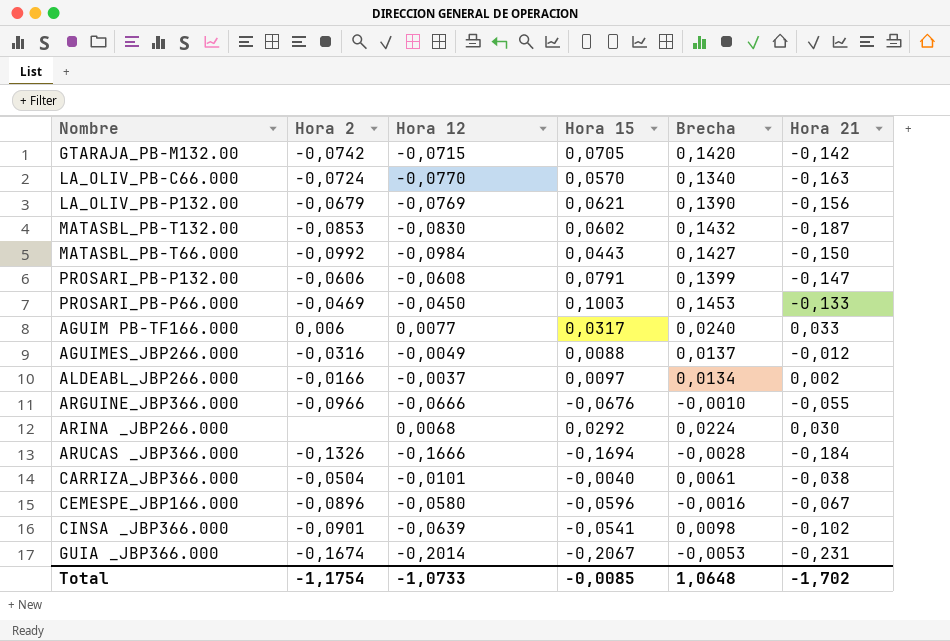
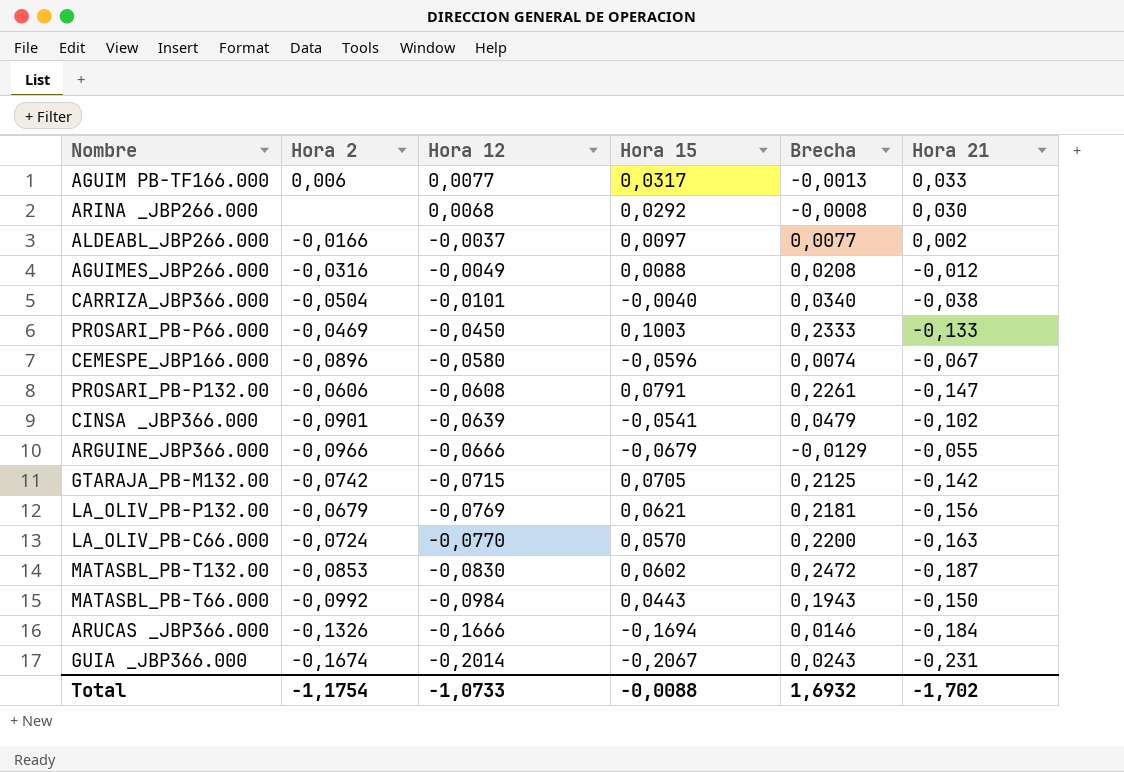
row order: none -> Hora 12 descending
column Brecha | formula: [Hora 15] - [Hora 12] -> [Hora 15] - [Hora 21]
ARGUINE_JBP366.000 | Hora 15: -0,0676 -> -0,0679
Total | Hora 15: -0,0085 -> -0,0088
Total | Brecha: 1,0648 -> 1,6932

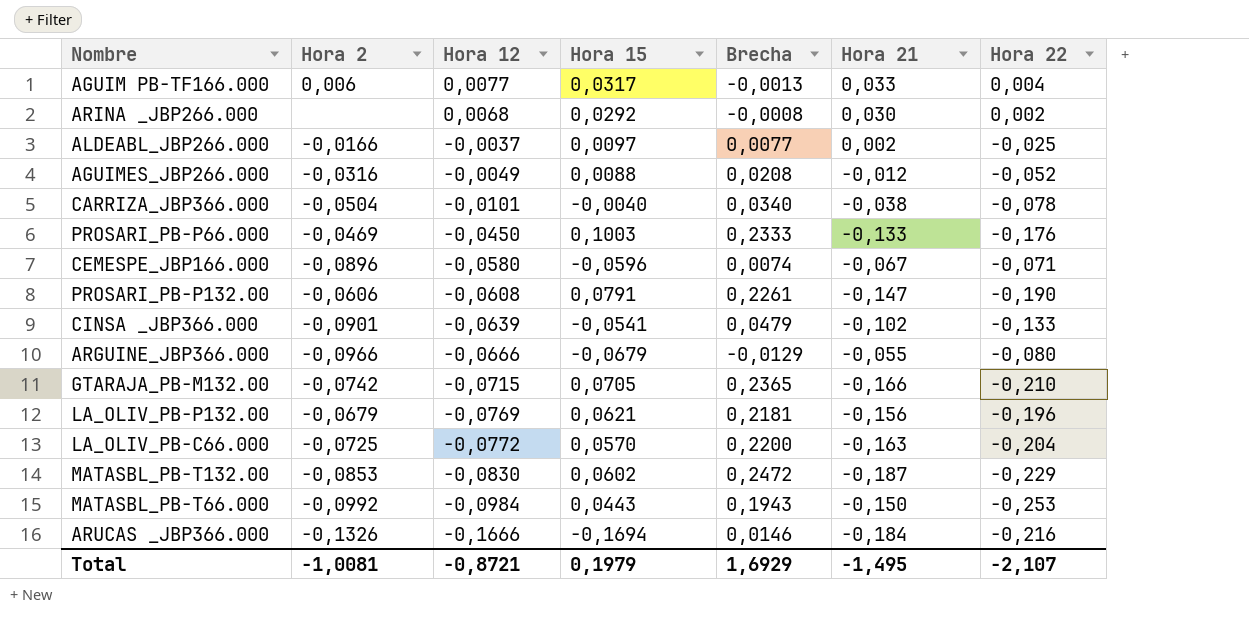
column Hora 22 | position: none -> 7
row GUIA _JBP366.000: -0,1674 | -0,2014 | -0,2067 | 0,0243 | -0,231 -> none
GTARAJA_PB-M132.00 | Brecha: 0,2125 -> 0,2365
GTARAJA_PB-M132.00 | Hora 21: -0,142 -> -0,166
LA_OLIV_PB-C66.000 | Hora 2: -0,0724 -> -0,0725
LA_OLIV_PB-C66.000 | Hora 12: -0,0770 -> -0,0772
Total | Hora 2: -1,1754 -> -1,0081
Total | Hora 12: -1,0733 -> -0,8721
Total | Hora 15: -0,0088 -> 0,1979
Total | Brecha: 1,6932 -> 1,6929
Total | Hora 21: -1,702 -> -1,495

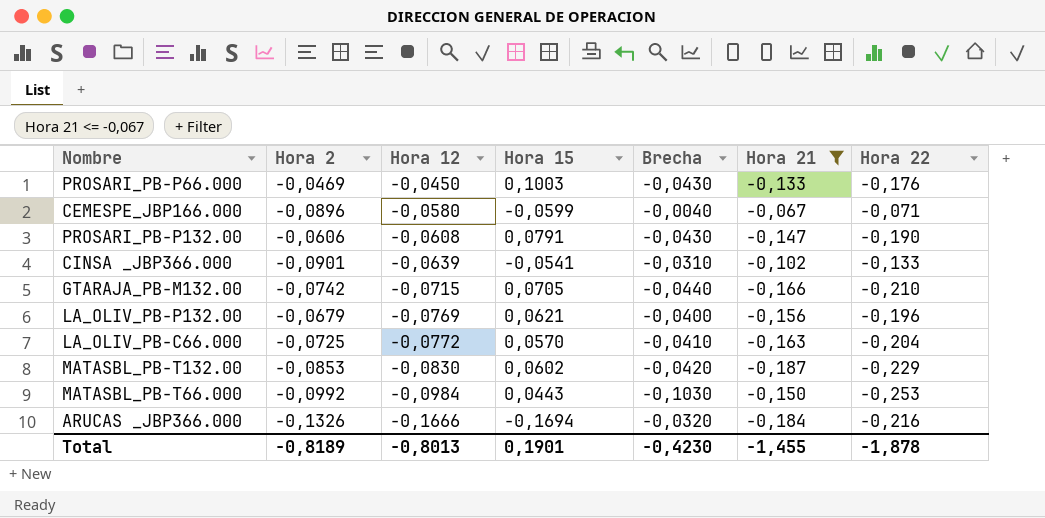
filter: none -> Hora 21 <= -0,067
column Brecha | formula: [Hora 15] - [Hora 21] -> [Hora 22] - [Hora 21]
CEMESPE_JBP166.000 | Hora 15: -0,0596 -> -0,0599
Total | Hora 2: -1,0081 -> -0,8189
Total | Hora 12: -0,8721 -> -0,8013
Total | Hora 15: 0,1979 -> 0,1901
Total | Brecha: 1,6929 -> -0,4230
Total | Hora 21: -1,495 -> -1,455
Total | Hora 22: -2,107 -> -1,878

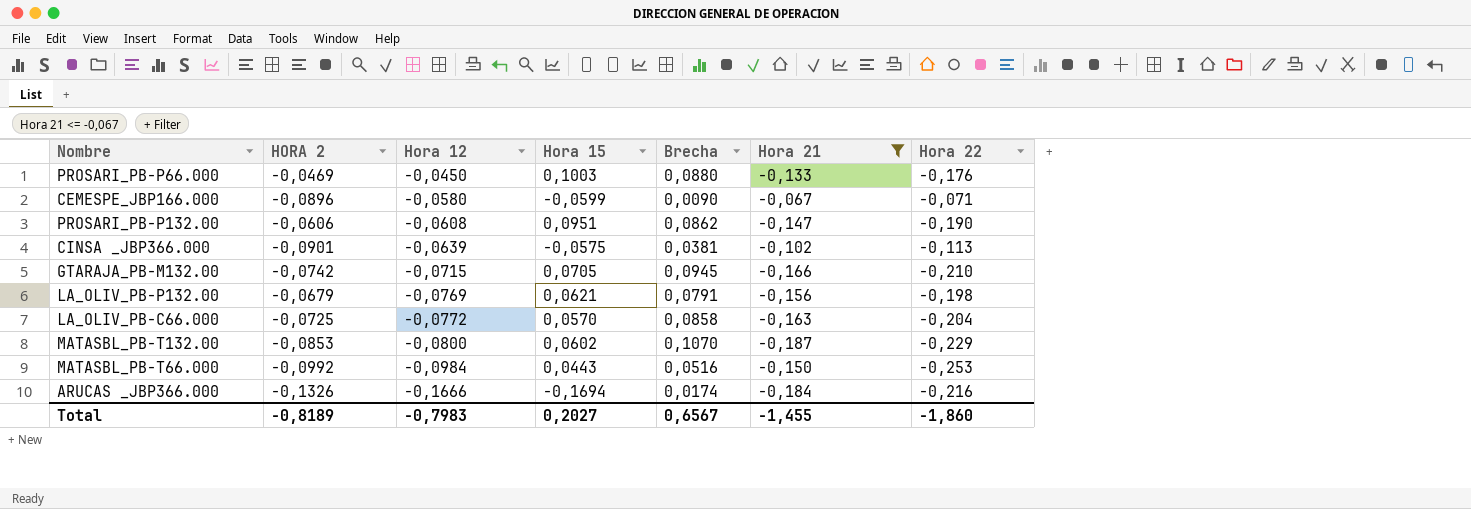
column name: Hora 2 -> HORA 2
column Brecha | formula: [Hora 22] - [Hora 21] -> [Hora 12] - [Hora 21]
PROSARI_PB-P132.00 | Hora 15: 0,0791 -> 0,0951
CINSA _JBP366.000 | Hora 15: -0,0541 -> -0,0575
CINSA _JBP366.000 | Hora 22: -0,133 -> -0,113
LA_OLIV_PB-P132.00 | Hora 22: -0,196 -> -0,198
MATASBL_PB-T132.00 | Hora 12: -0,0830 -> -0,0800
Total | Hora 12: -0,8013 -> -0,7983
Total | Hora 15: 0,1901 -> 0,2027
Total | Brecha: -0,4230 -> 0,6567
Total | Hora 22: -1,878 -> -1,860

